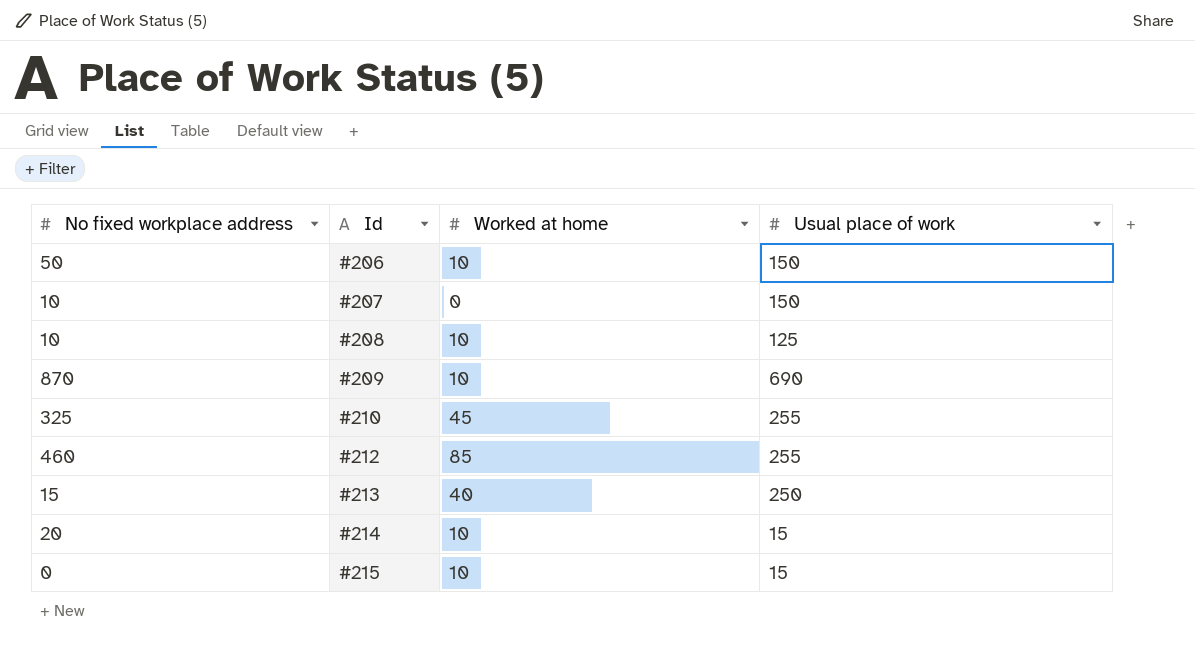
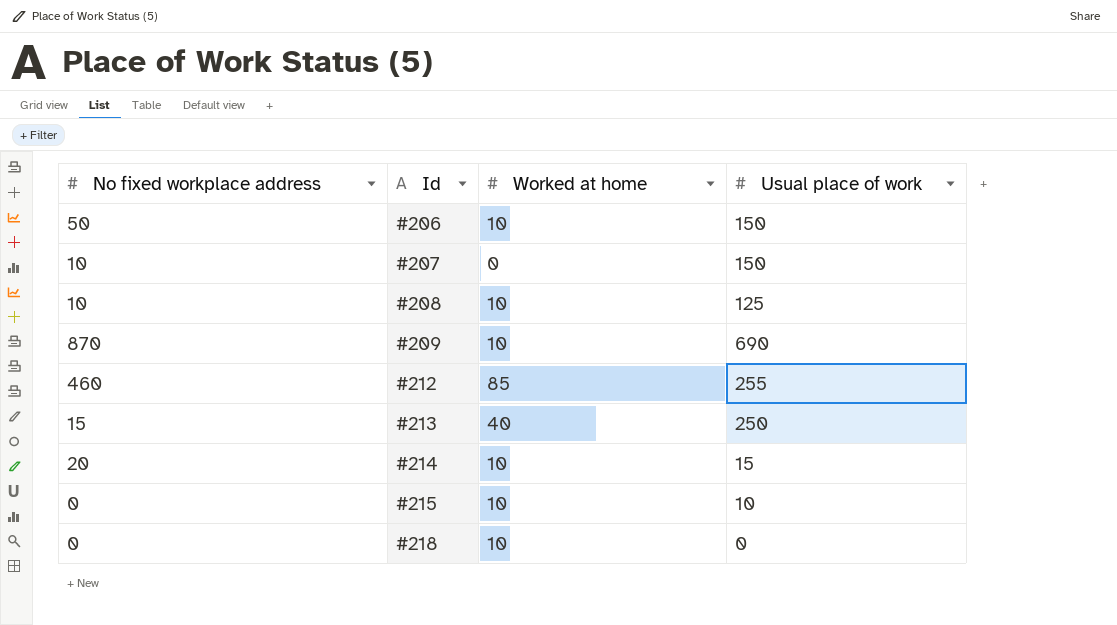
row #210: 325 | 45 | 255 -> none
#215 | Usual place of work: 15 -> 10
row #218: none -> 0 | 10 | 0

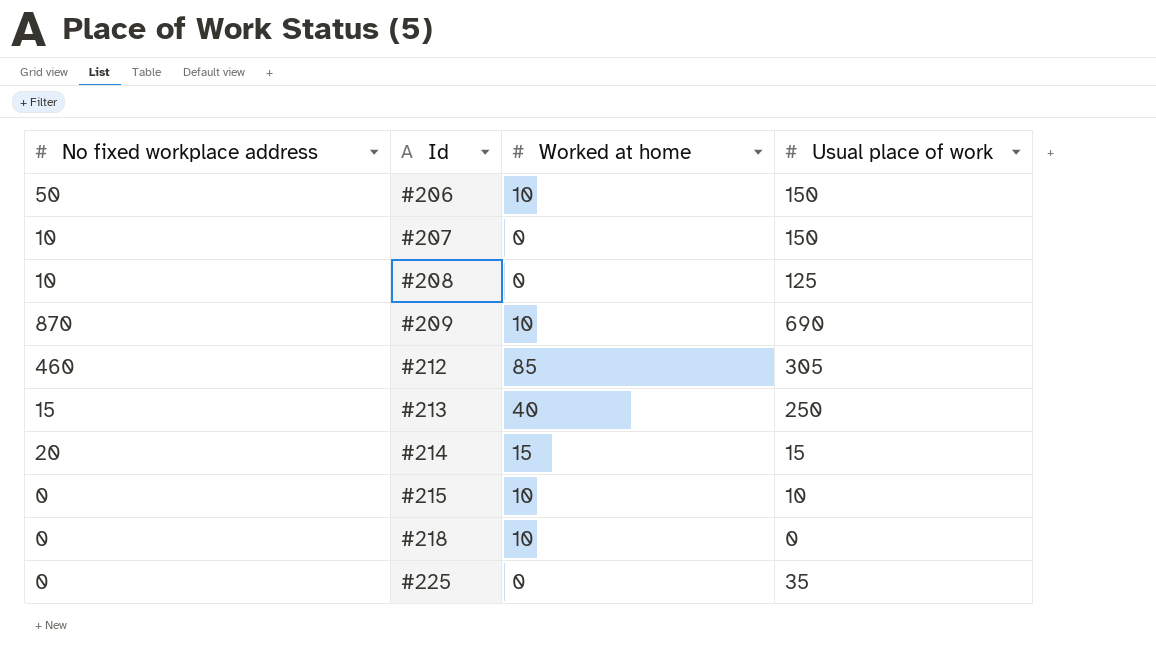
#208 | Worked at home: 10 -> 0
#212 | Usual place of work: 255 -> 305
#214 | Worked at home: 10 -> 15
row #225: none -> 0 | 0 | 35

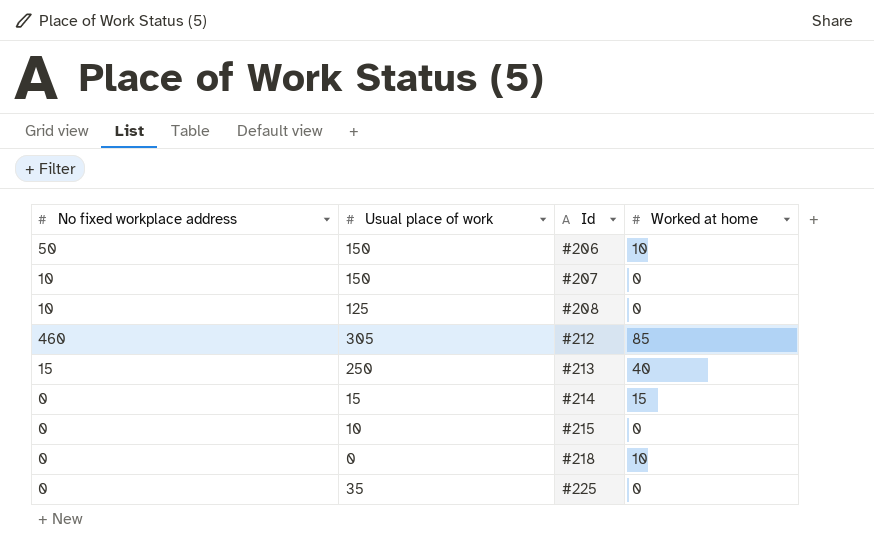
column Usual place of work | position: 4 -> 2
row #209: 870 | 10 | 690 -> none
#214 | No fixed workplace address: 20 -> 0
#215 | Worked at home: 10 -> 0

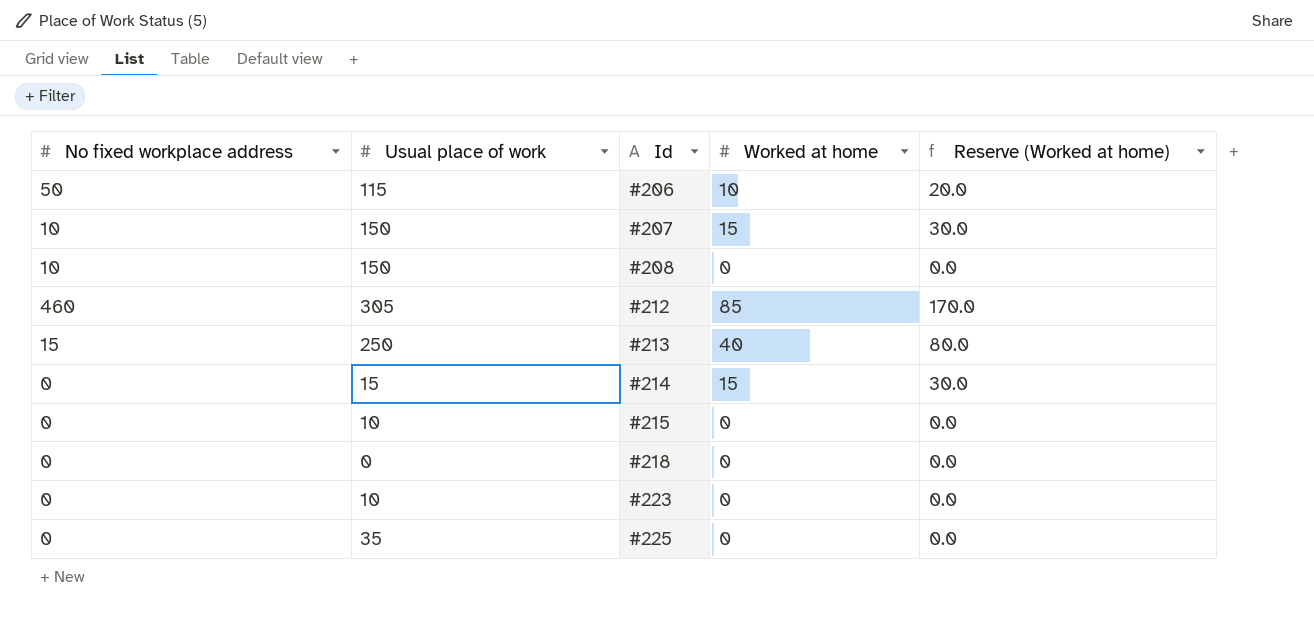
column Reserve (Worked at home) | formula: none -> [Worked at home] * 2
#206 | Usual place of work: 150 -> 115
#207 | Worked at home: 0 -> 15
#208 | Usual place of work: 125 -> 150
#218 | Worked at home: 10 -> 0
row #223: none -> 0 | 10 | 0 | 0.0

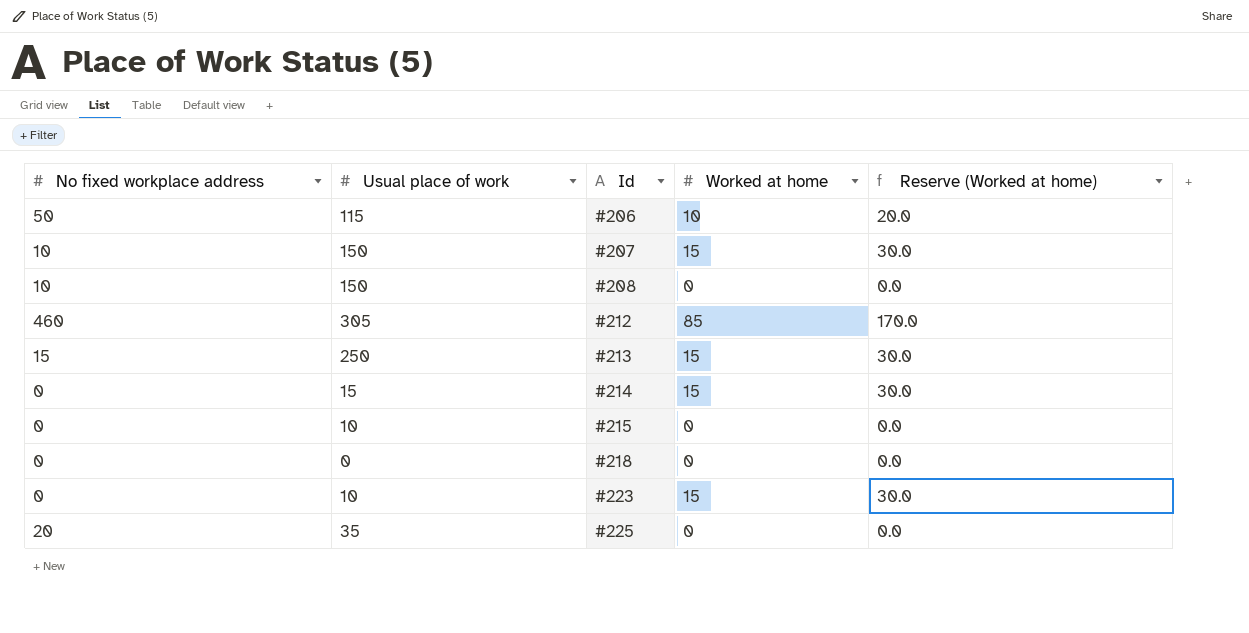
#213 | Worked at home: 40 -> 15
#213 | Reserve (Worked at home): 80.0 -> 30.0
#223 | Worked at home: 0 -> 15
#223 | Reserve (Worked at home): 0.0 -> 30.0
#225 | No fixed workplace address: 0 -> 20

